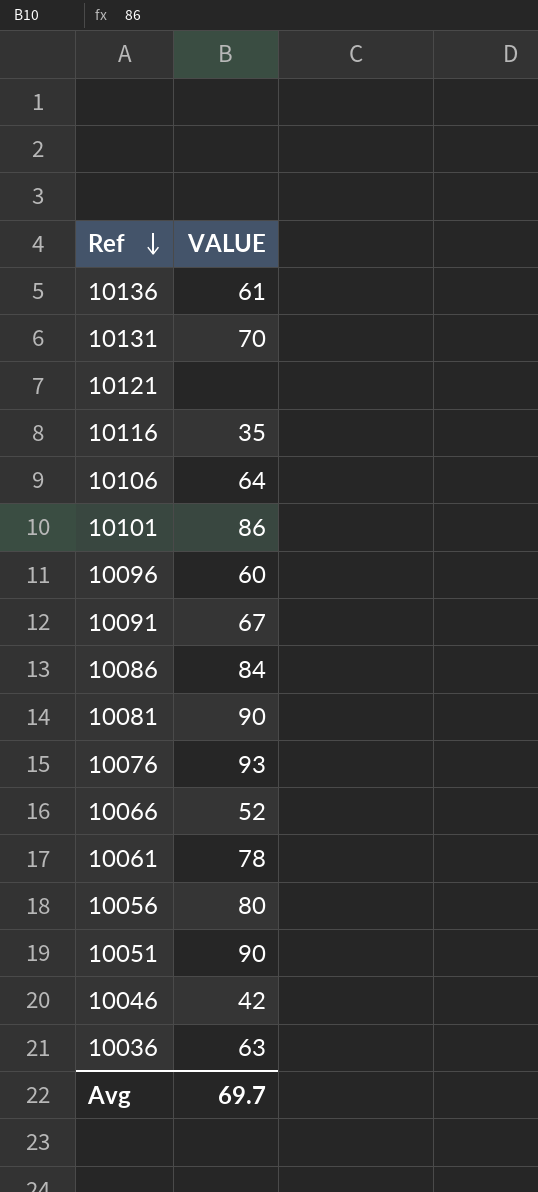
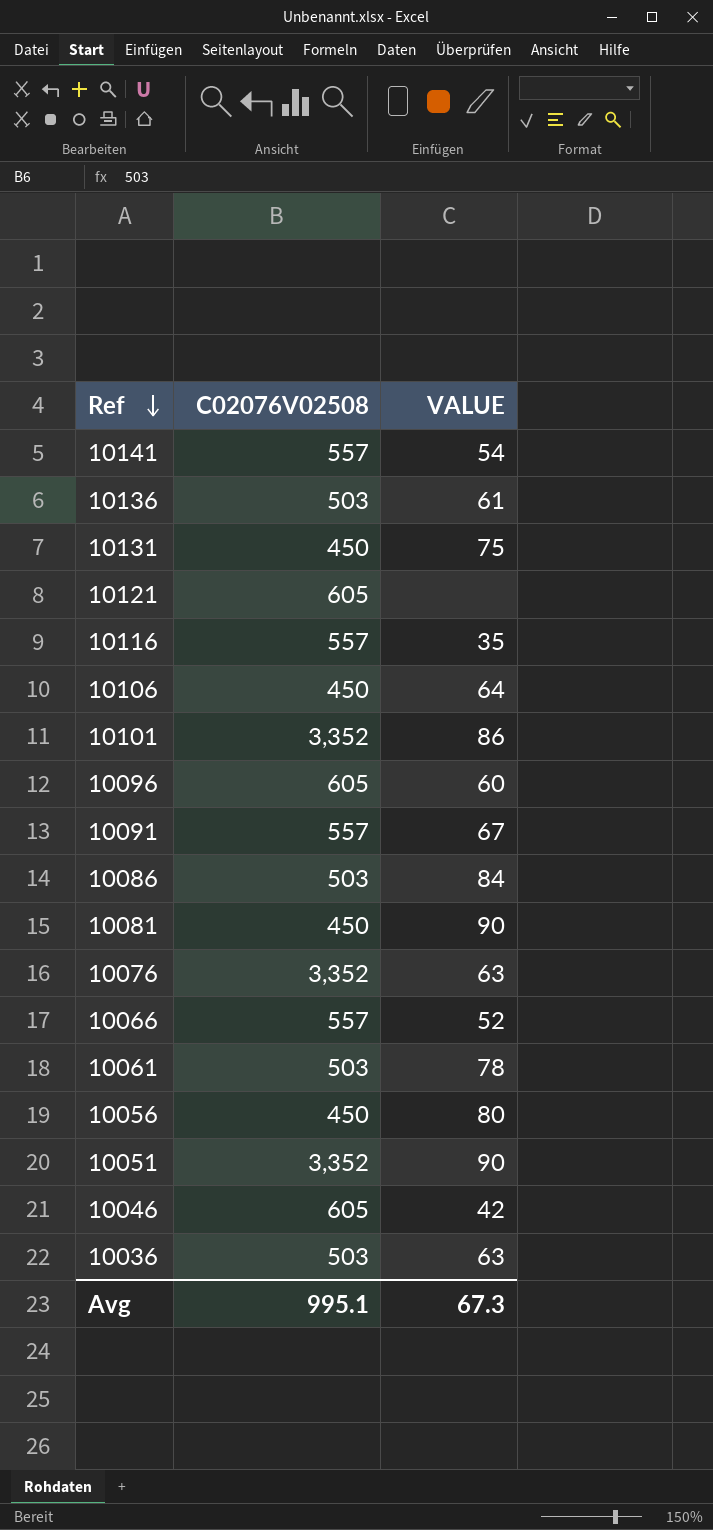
column C02076V02508 | position: none -> 2
row 10141: none -> 557 | 54
10131 | VALUE: 70 -> 75
10076 | VALUE: 93 -> 63
Avg | VALUE: 69.7 -> 67.3

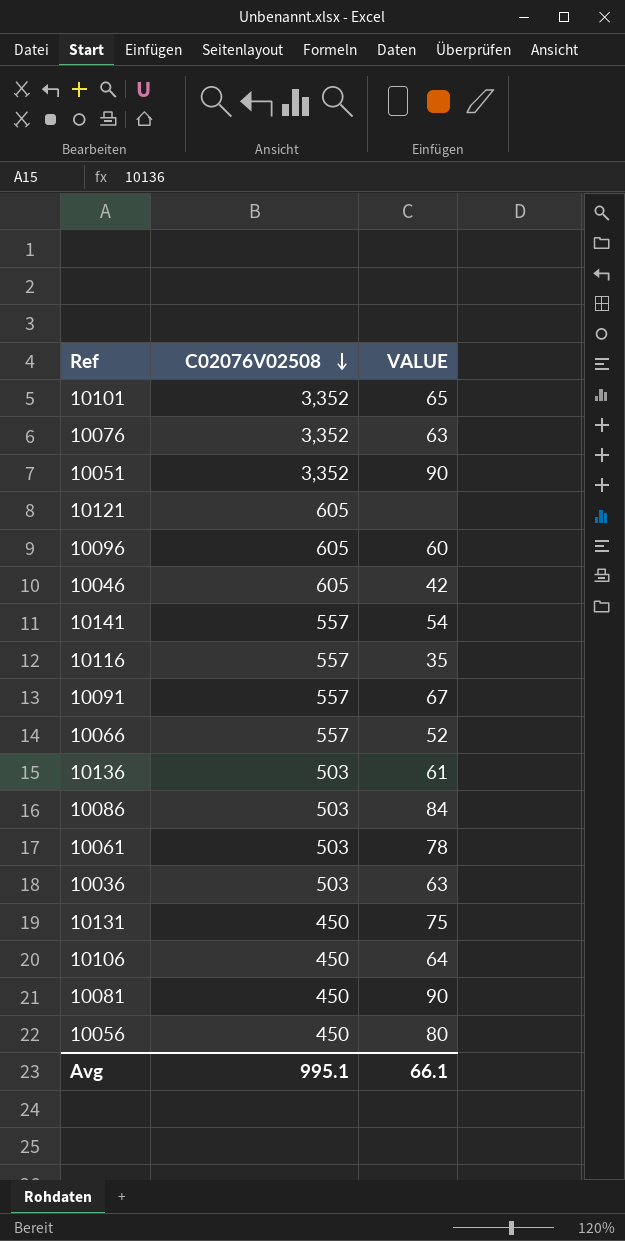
row order: Ref descending -> C02076V02508 descending
10101 | VALUE: 86 -> 65
Avg | VALUE: 67.3 -> 66.1

